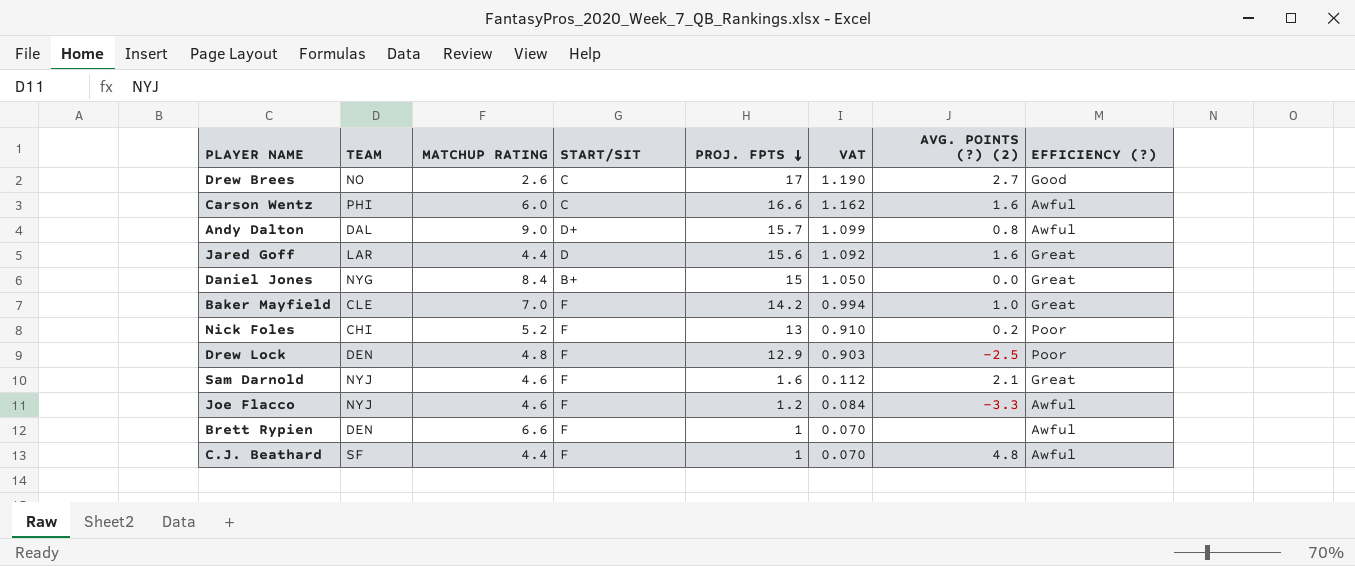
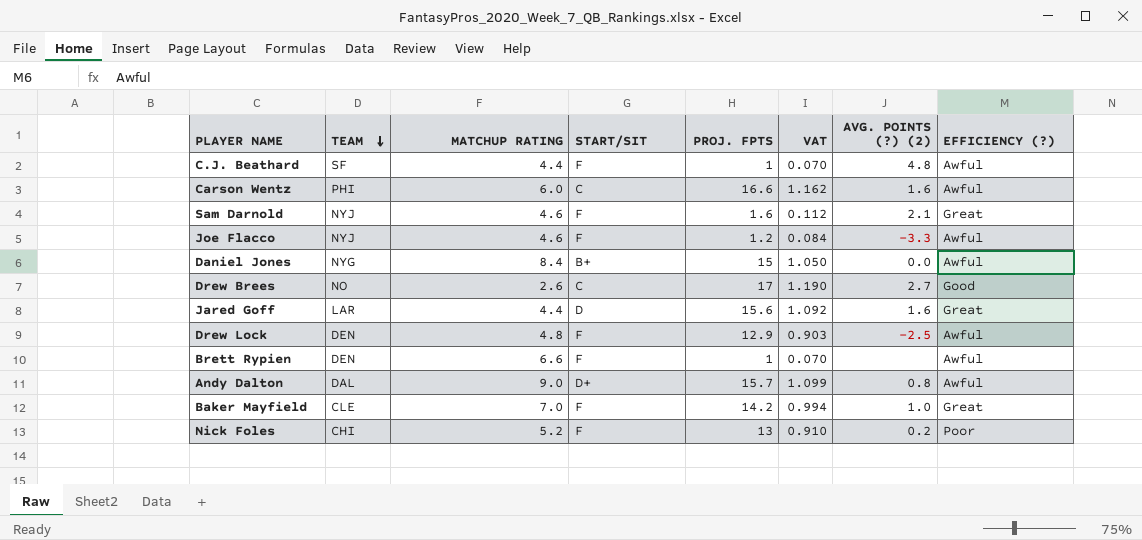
row order: PROJ. FPTS descending -> TEAM descending
Daniel Jones | EFFICIENCY (?): Great -> Awful
Drew Lock | EFFICIENCY (?): Poor -> Awful

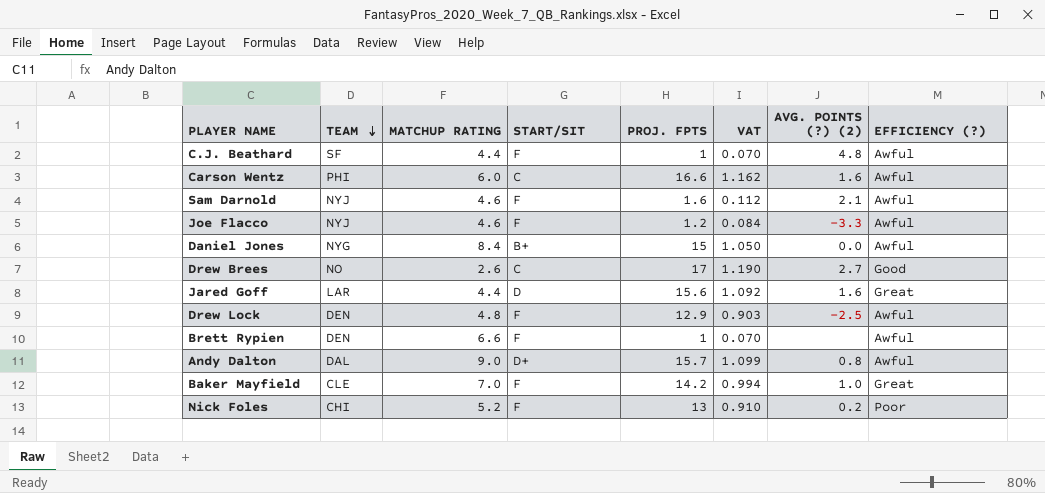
Sam Darnold | EFFICIENCY (?): Great -> Awful

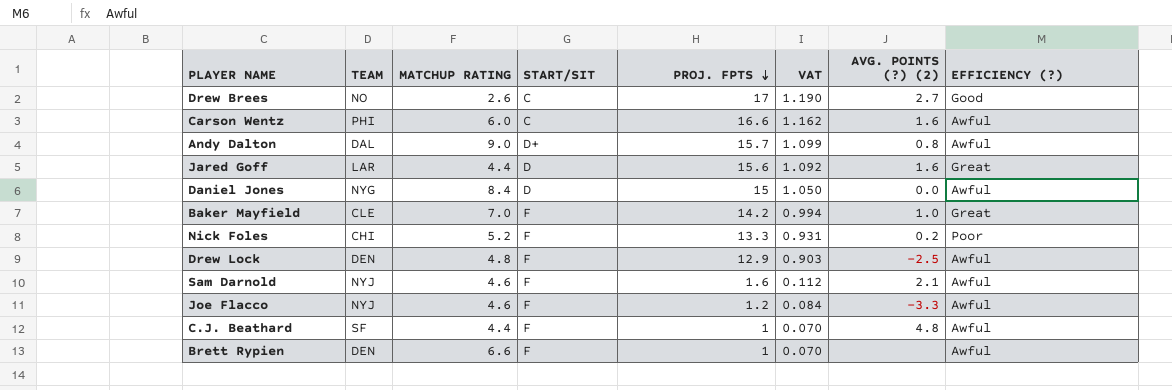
row order: TEAM descending -> PROJ. FPTS descending
Daniel Jones | START/SIT: B+ -> D
Nick Foles | PROJ. FPTS: 13 -> 13.3
Nick Foles | VAT: 0.910 -> 0.931

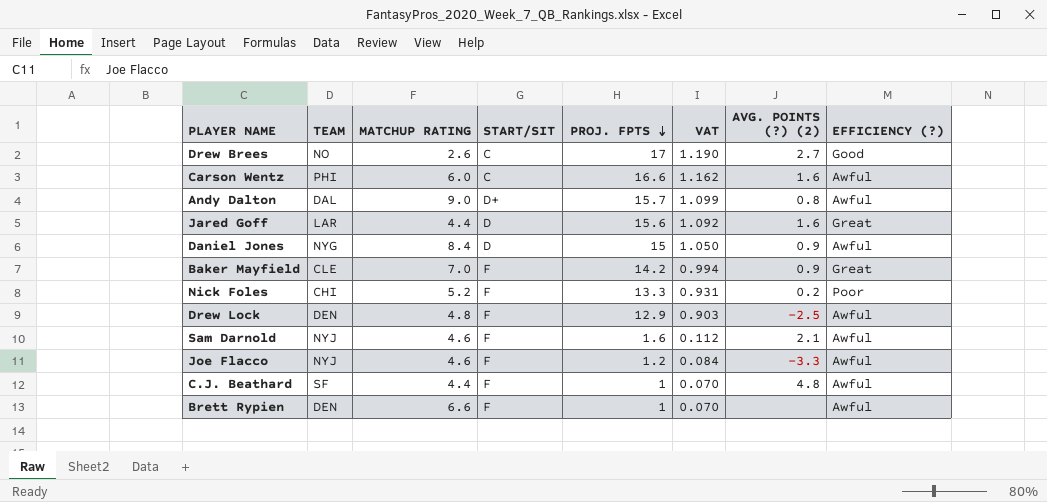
Daniel Jones | AVG. POINTS (?) (2): 0.0 -> 0.9
Baker Mayfield | AVG. POINTS (?) (2): 1.0 -> 0.9

